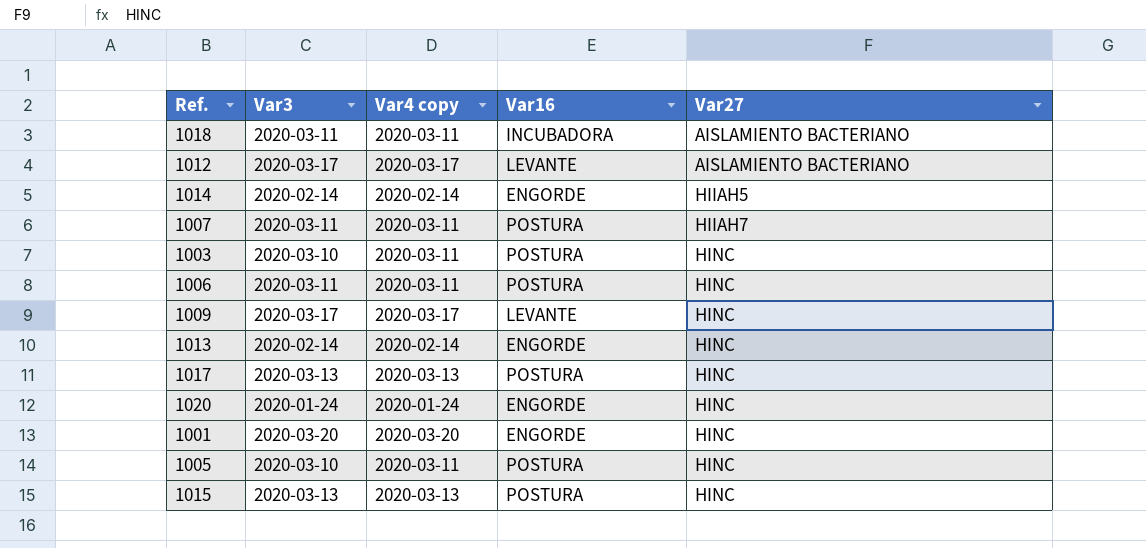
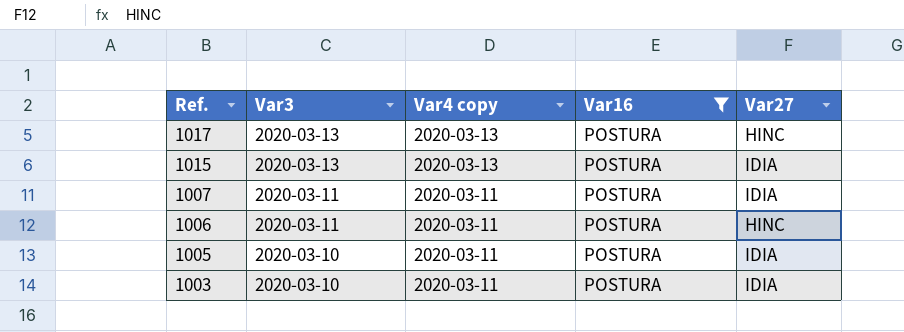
filter: none -> Var16 = POSTURA
row order: Var27 ascending -> Ref. descending
1015 | Var27: HINC -> IDIA
1007 | Var27: HIIAH7 -> IDIA
1005 | Var27: HINC -> IDIA
1003 | Var27: HINC -> IDIA

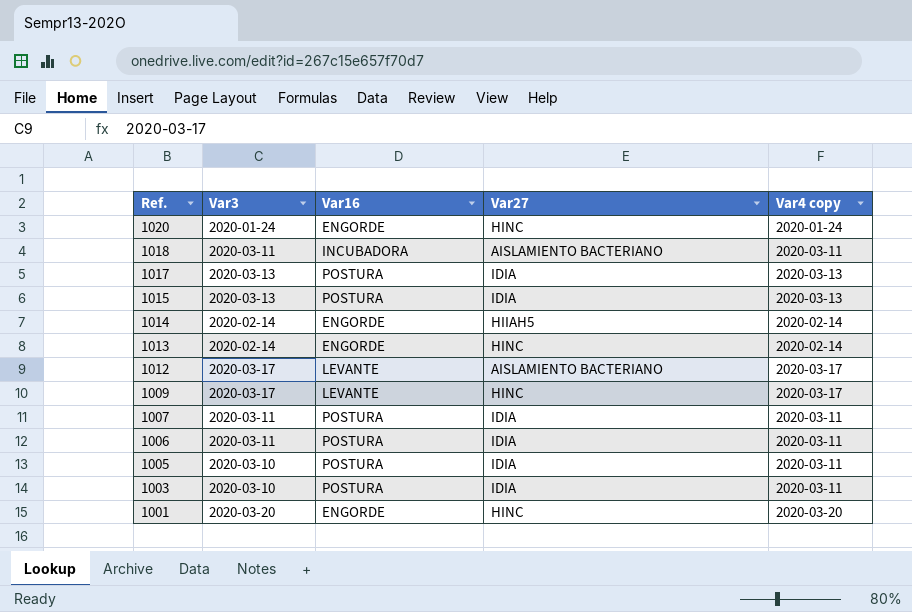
filter: Var16 = POSTURA -> none
column Var4 copy | position: 3 -> 5
1017 | Var27: HINC -> IDIA
1006 | Var27: HINC -> IDIA

